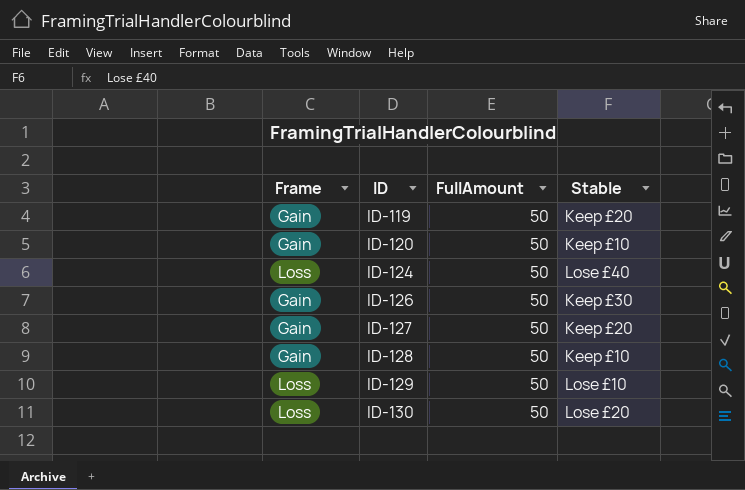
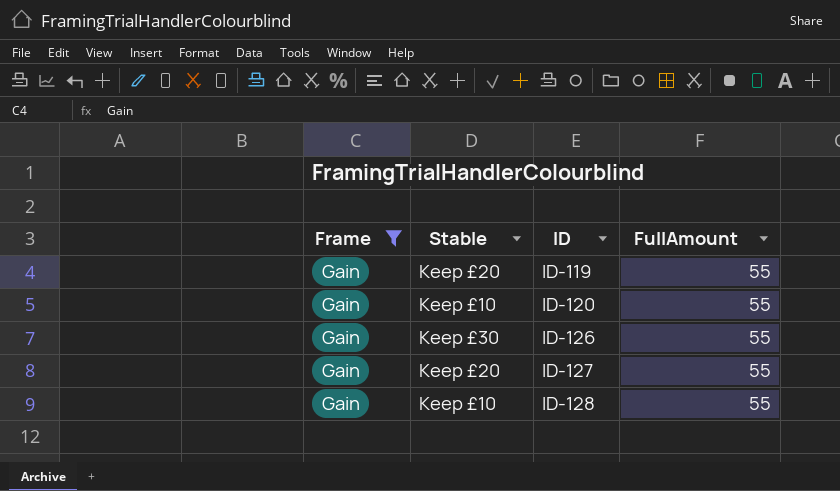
filter: none -> Frame = Gain
column Stable | position: 4 -> 2
ID-119 | FullAmount: 50 -> 55
ID-120 | FullAmount: 50 -> 55
ID-126 | FullAmount: 50 -> 55
ID-127 | FullAmount: 50 -> 55
ID-128 | FullAmount: 50 -> 55

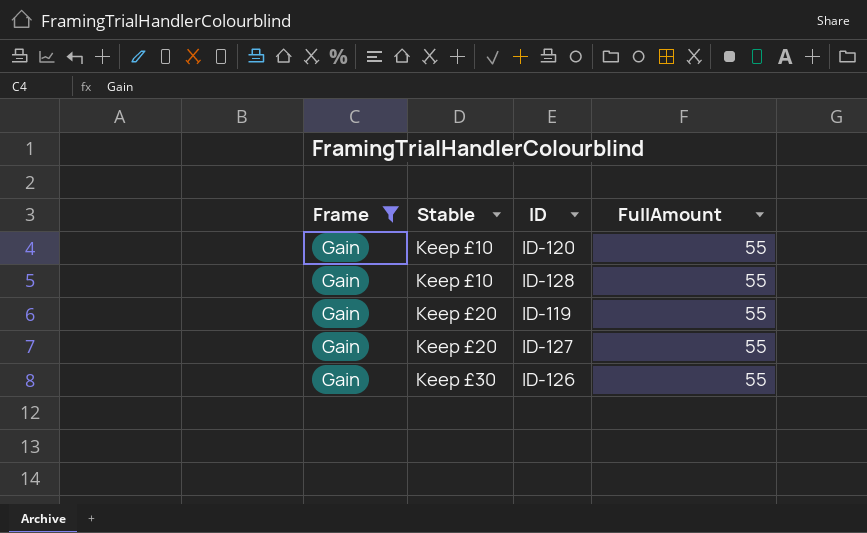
row order: ID ascending -> Stable ascending

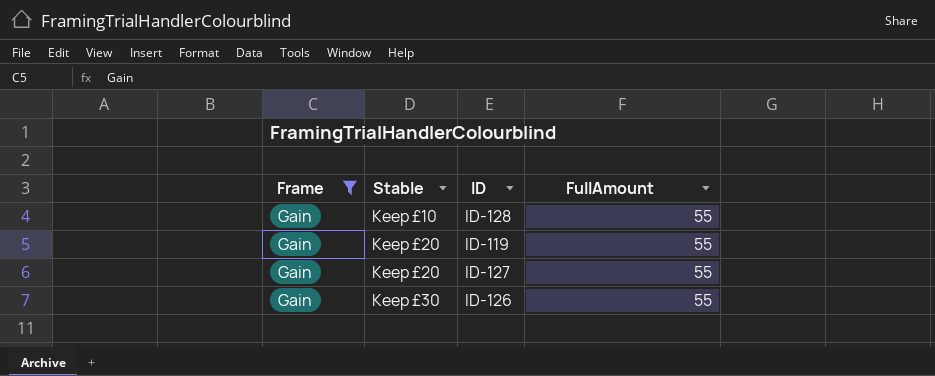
row ID-120: Gain | Keep £10 | 55 -> none

